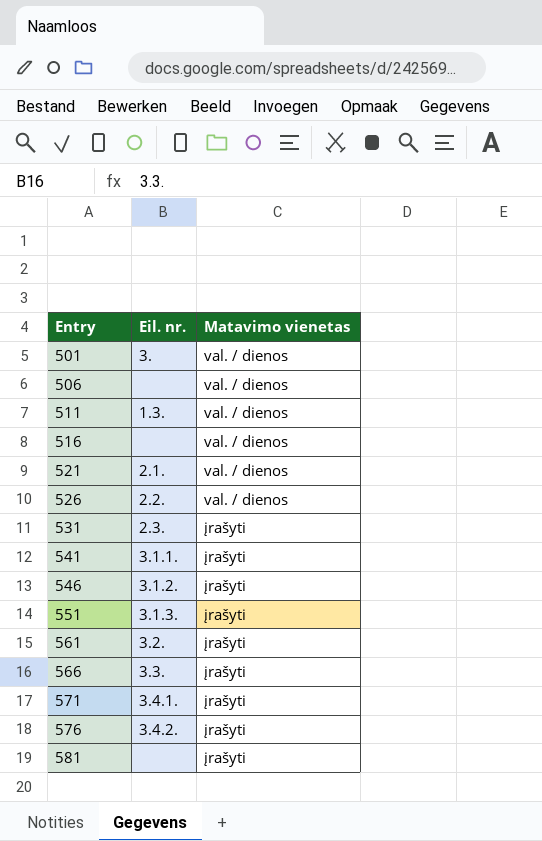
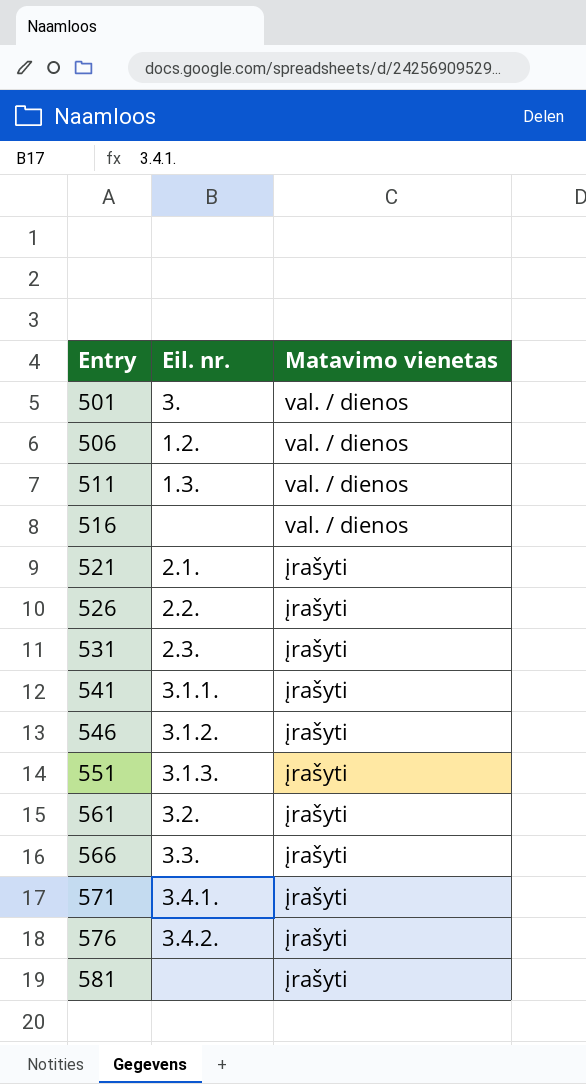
506 | Eil. nr.: none -> 1.2.
521 | Matavimo vienetas: val. / dienos -> įrašyti
526 | Matavimo vienetas: val. / dienos -> įrašyti

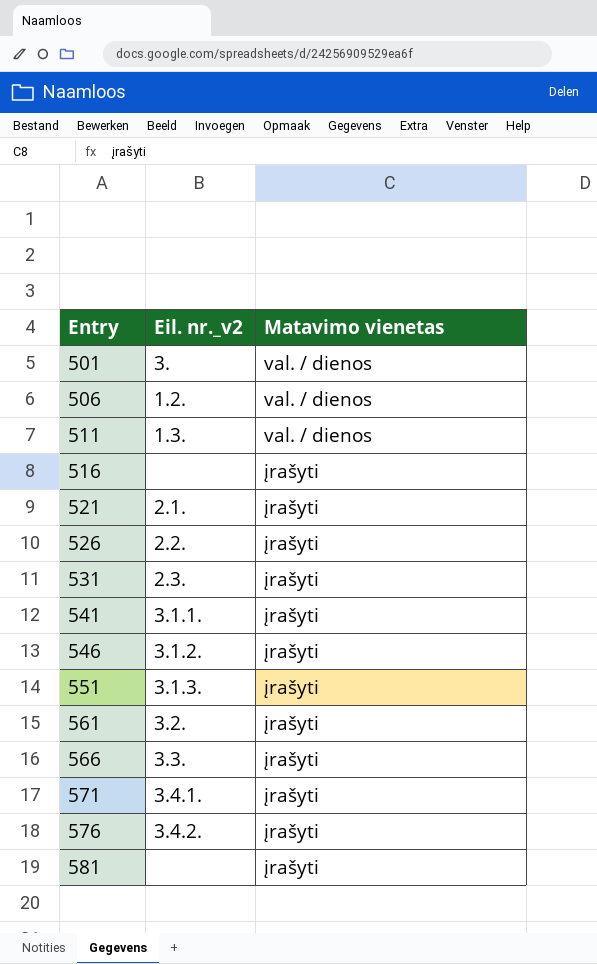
column name: Eil. nr. -> Eil. nr._v2
516 | Matavimo vienetas: val. / dienos -> įrašyti

